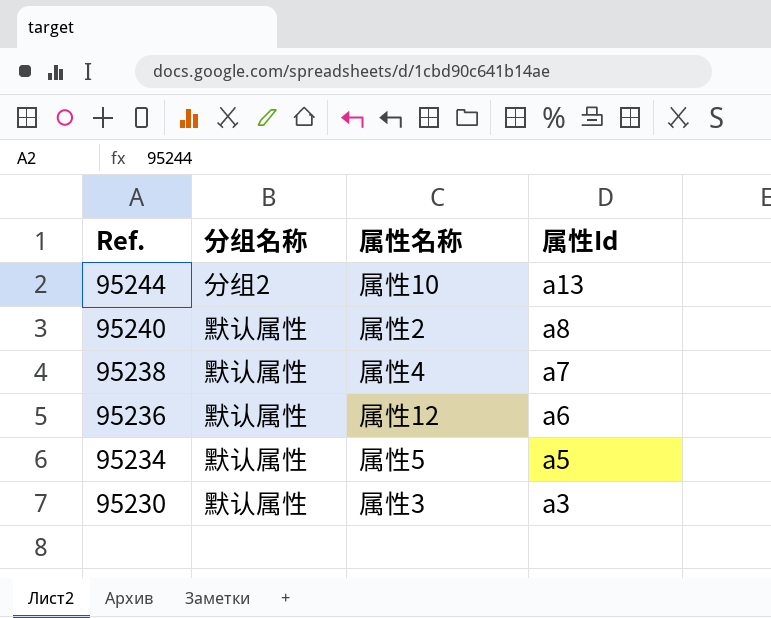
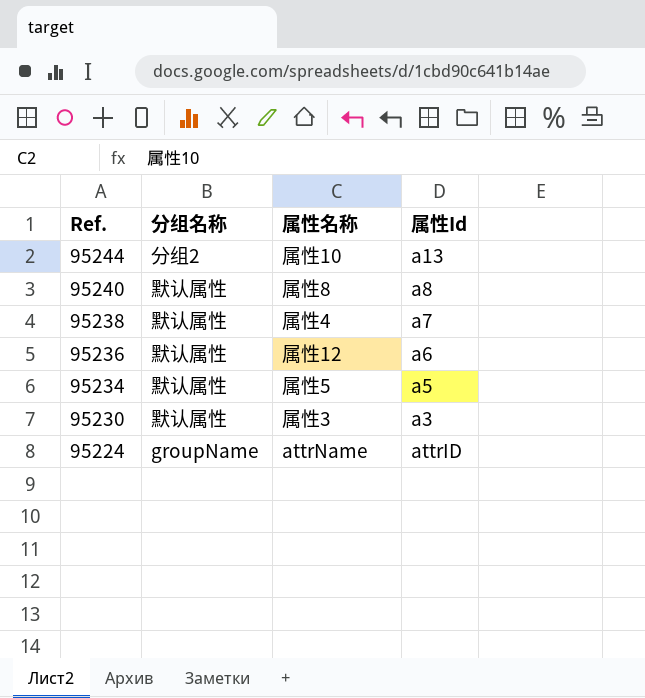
95240 | 属性名称: 属性2 -> 属性8
row 95224: none -> groupName | attrName | attrID

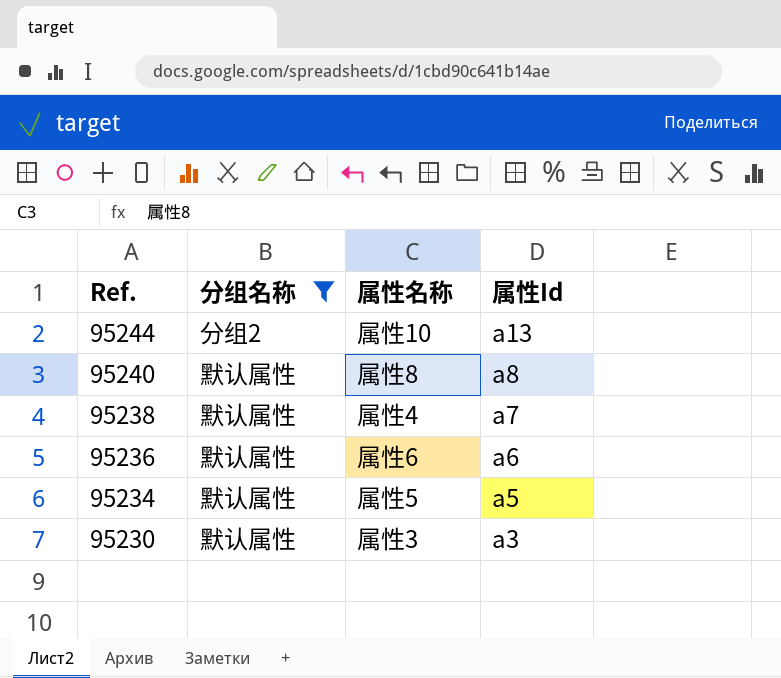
filter: none -> 分组名称 != groupName
95236 | 属性名称: 属性12 -> 属性6

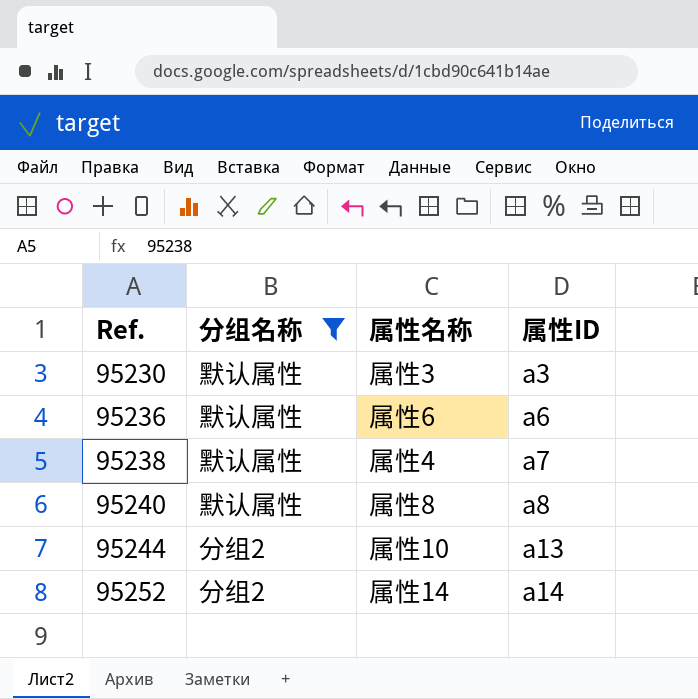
row order: Ref. descending -> Ref. ascending
column name: 属性Id -> 属性ID
row 95234: 默认属性 | 属性5 | a5 -> none
row 95252: none -> 分组2 | 属性14 | a14

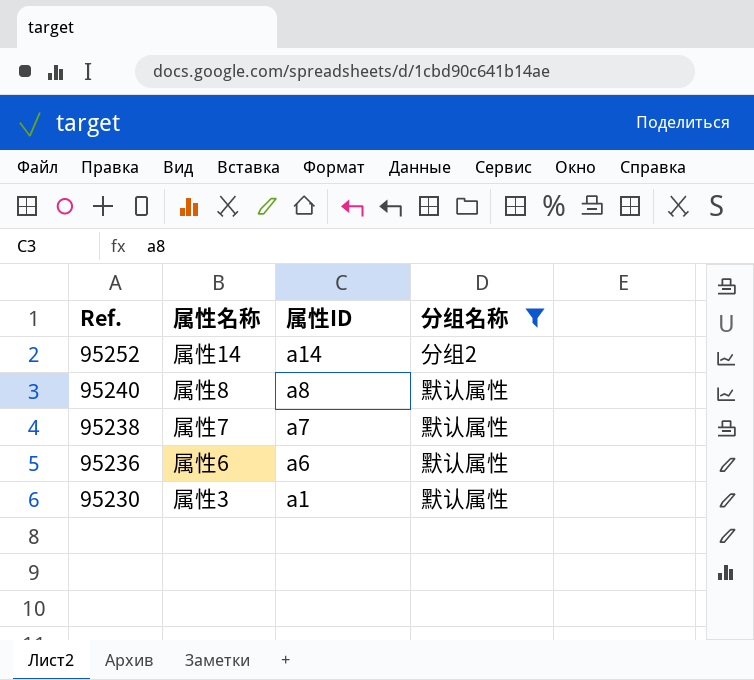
row order: Ref. ascending -> Ref. descending
column 分组名称 | position: 2 -> 4
row 95244: 分组2 | 属性10 | a13 -> none
95238 | 属性名称: 属性4 -> 属性7
95230 | 属性ID: a3 -> a1

